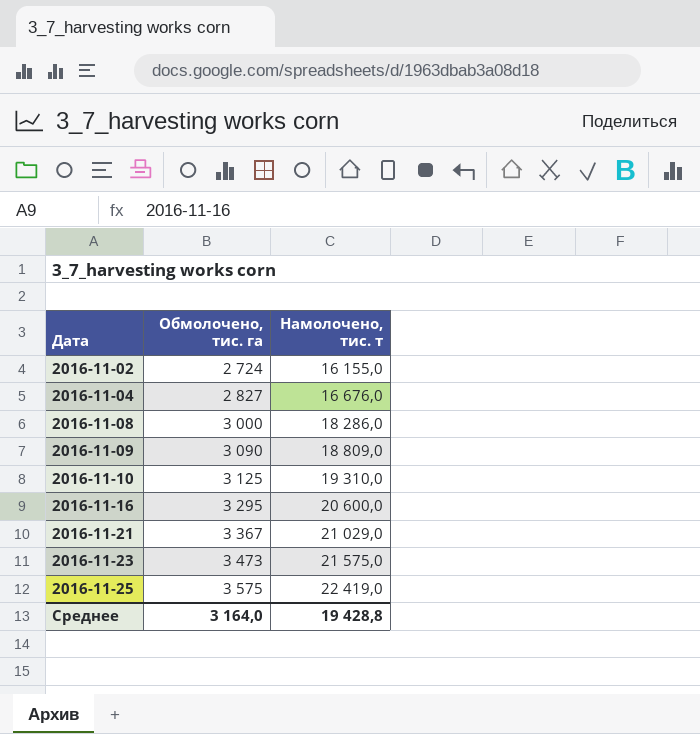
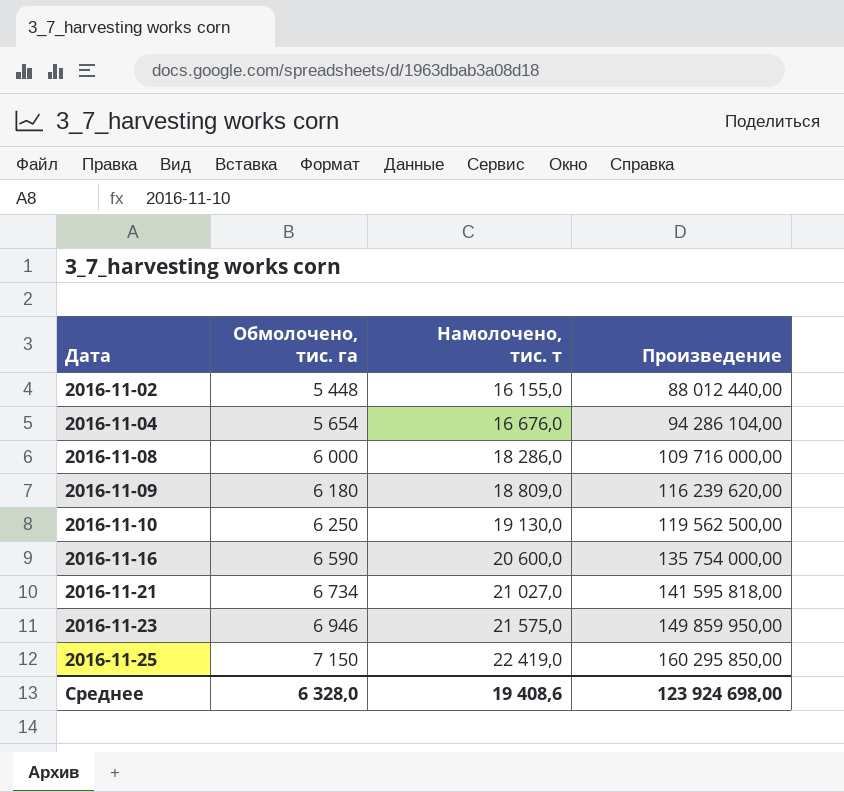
column Произведение | formula: none -> [Обмолочено, тис. га] * [Намолочено, тис. т]
2016-11-02 | Обмолочено, тис. га: 2 724 -> 5 448
2016-11-04 | Обмолочено, тис. га: 2 827 -> 5 654
2016-11-08 | Обмолочено, тис. га: 3 000 -> 6 000
2016-11-09 | Обмолочено, тис. га: 3 090 -> 6 180
2016-11-10 | Обмолочено, тис. га: 3 125 -> 6 250
2016-11-10 | Намолочено, тис. т: 19 310,0 -> 19 130,0
2016-11-16 | Обмолочено, тис. га: 3 295 -> 6 590
2016-11-21 | Обмолочено, тис. га: 3 367 -> 6 734
2016-11-21 | Намолочено, тис. т: 21 029,0 -> 21 027,0
2016-11-23 | Обмолочено, тис. га: 3 473 -> 6 946
2016-11-25 | Обмолочено, тис. га: 3 575 -> 7 150
Среднее | Обмолочено, тис. га: 3 164,0 -> 6 328,0
Среднее | Намолочено, тис. т: 19 428,8 -> 19 408,6

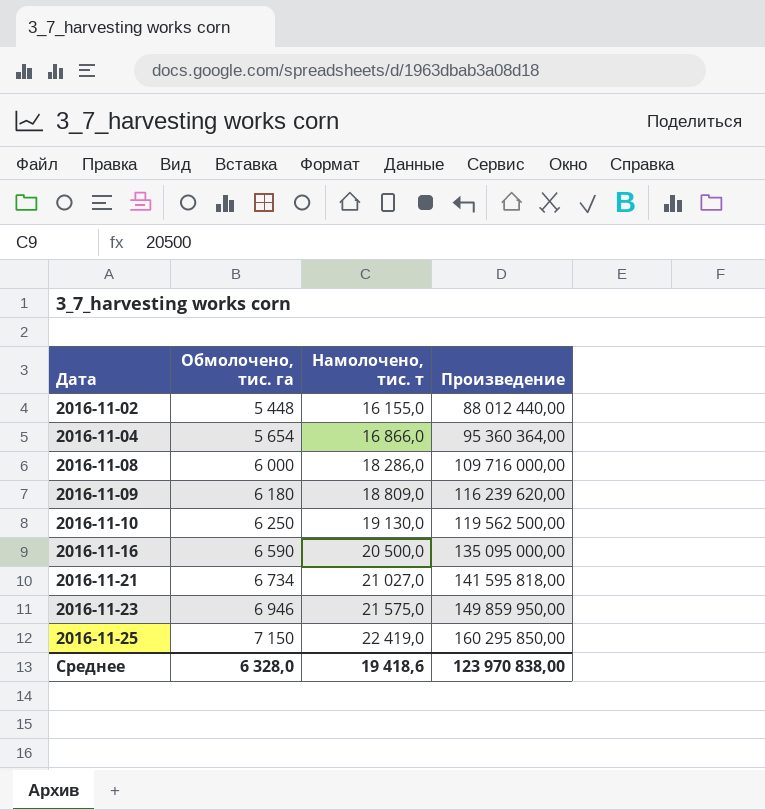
2016-11-04 | Намолочено, тис. т: 16 676,0 -> 16 866,0
2016-11-04 | Произведение: 94 286 104,00 -> 95 360 364,00
2016-11-16 | Намолочено, тис. т: 20 600,0 -> 20 500,0
2016-11-16 | Произведение: 135 754 000,00 -> 135 095 000,00
Среднее | Намолочено, тис. т: 19 408,6 -> 19 418,6
Среднее | Произведение: 123 924 698,00 -> 123 970 838,00

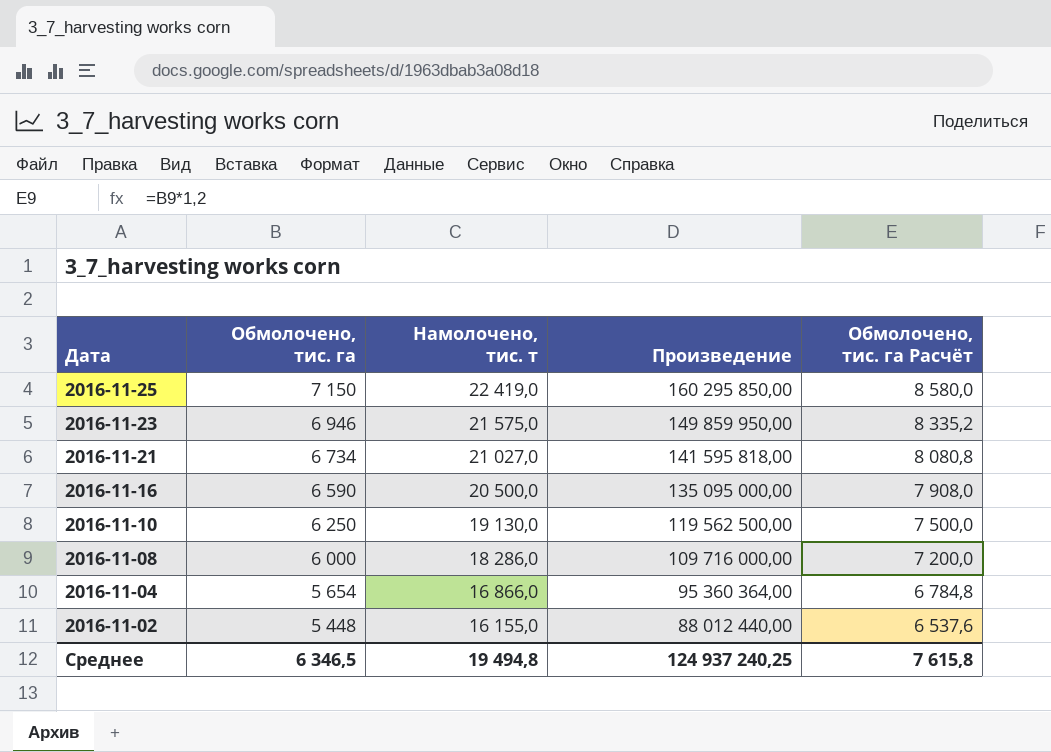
row order: Дата ascending -> Дата descending
column Обмолочено, тис. га Расчёт | formula: none -> [Обмолочено, тис. га] * 1,2
row 2016-11-09: 6 180 | 18 809,0 | 116 239 620,00 -> none
Среднее | Обмолочено, тис. га: 6 328,0 -> 6 346,5
Среднее | Намолочено, тис. т: 19 418,6 -> 19 494,8
Среднее | Произведение: 123 970 838,00 -> 124 937 240,25

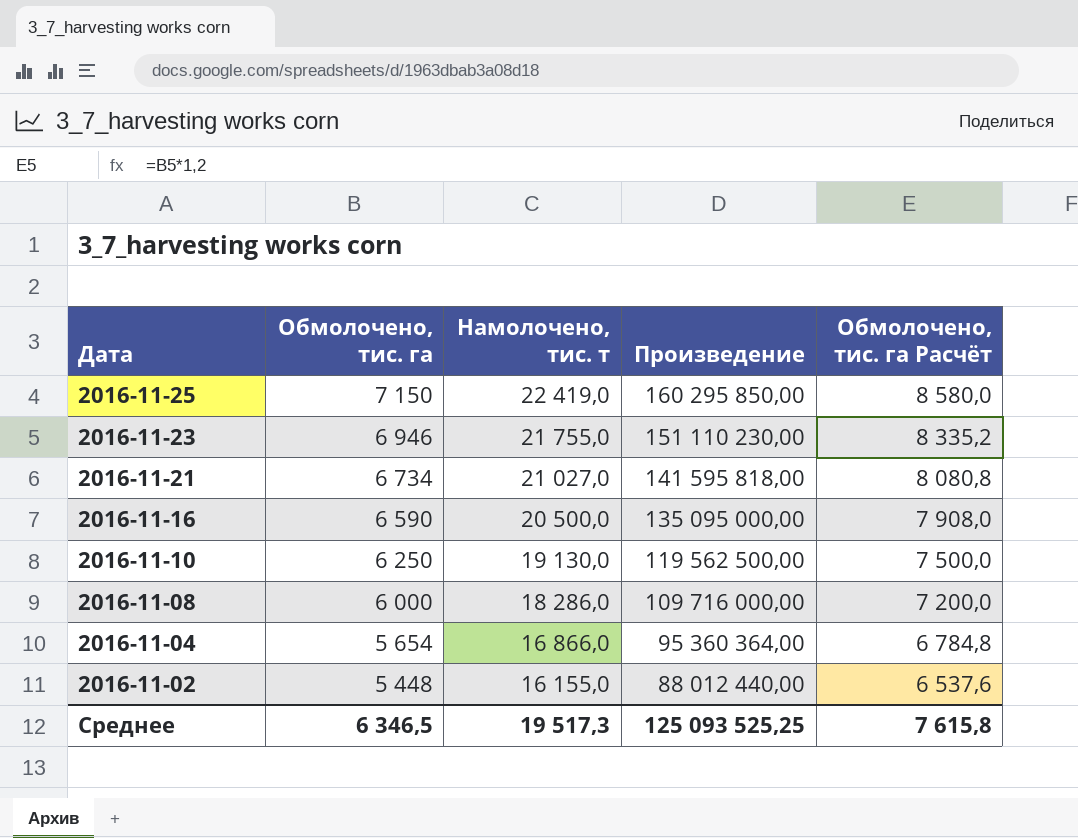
2016-11-23 | Намолочено, тис. т: 21 575,0 -> 21 755,0
2016-11-23 | Произведение: 149 859 950,00 -> 151 110 230,00
Среднее | Намолочено, тис. т: 19 494,8 -> 19 517,3
Среднее | Произведение: 124 937 240,25 -> 125 093 525,25

